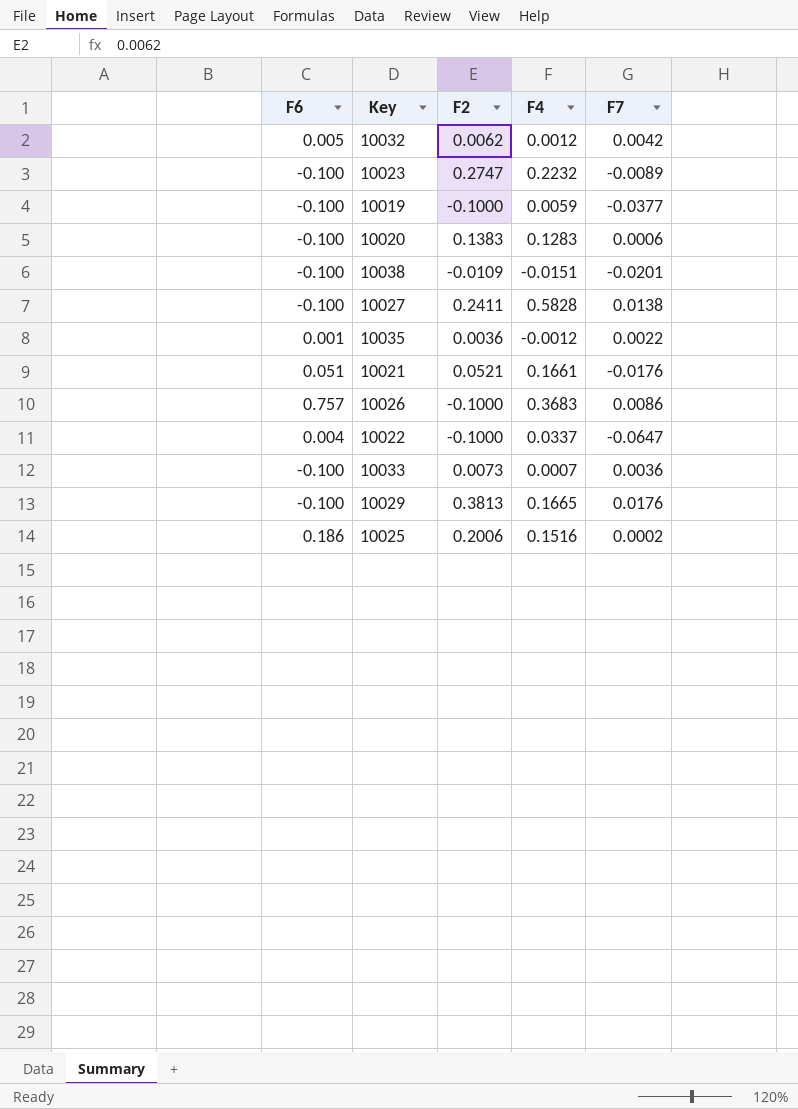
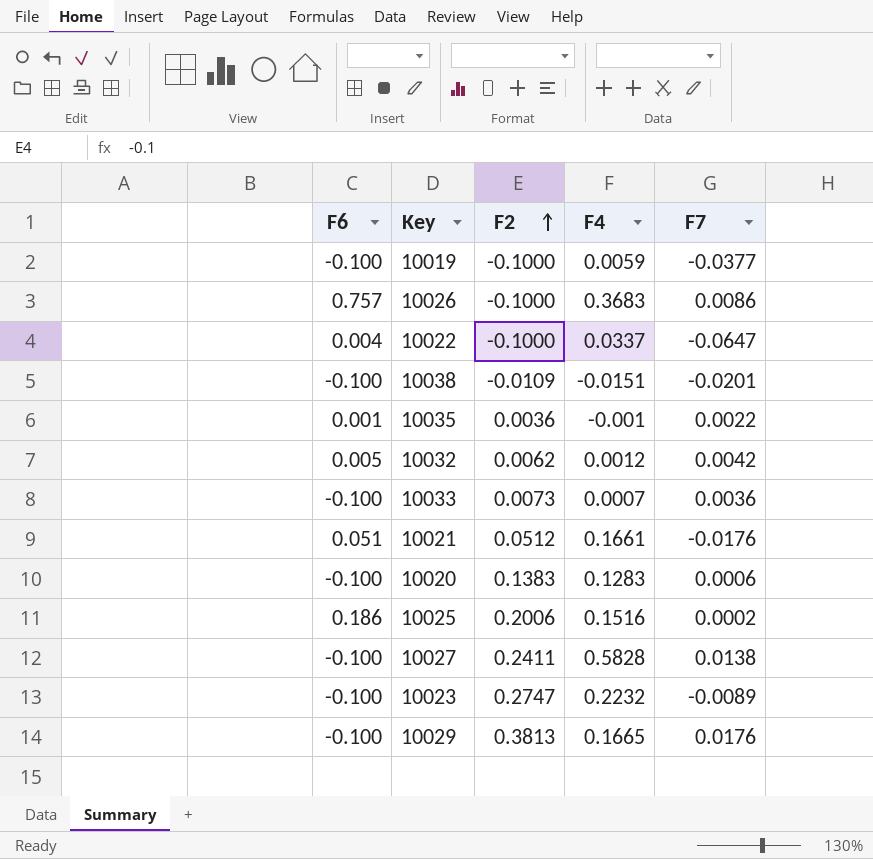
row order: none -> F2 ascending
10035 | F4: -0.0012 -> -0.001
10021 | F2: 0.0521 -> 0.0512

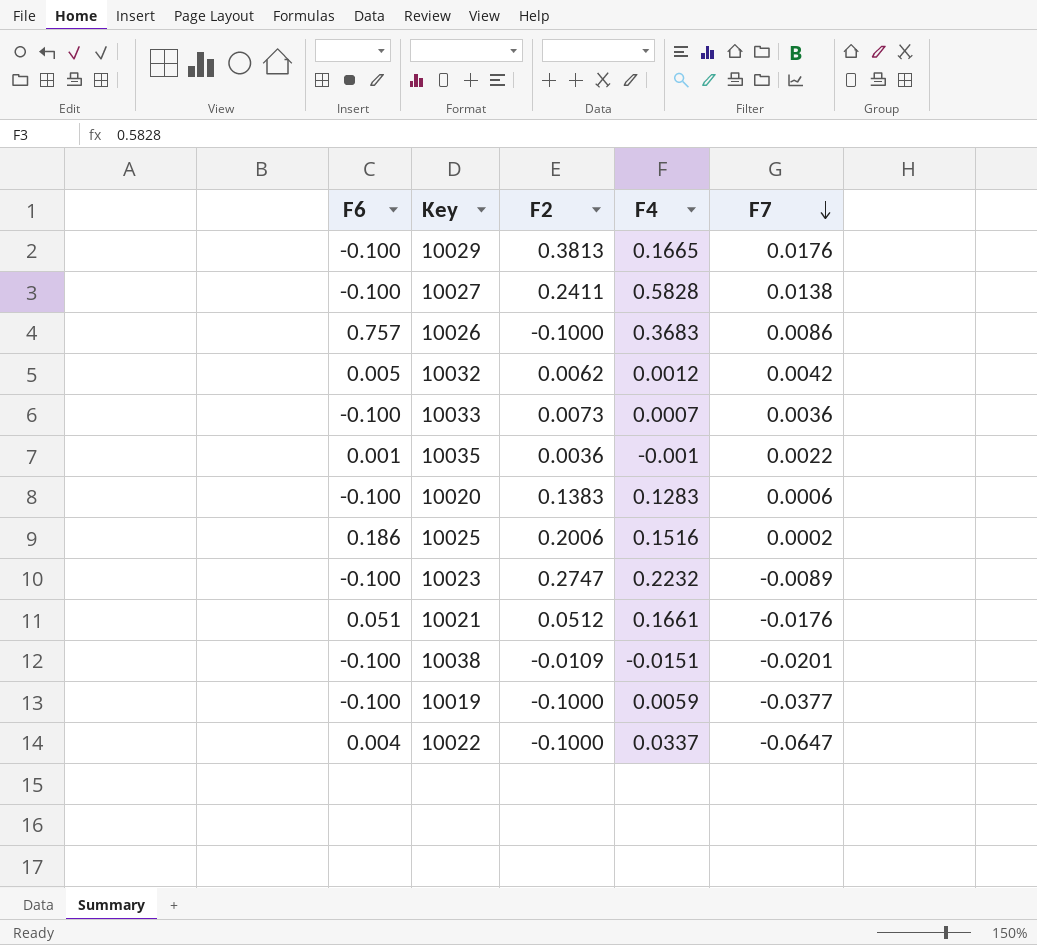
row order: F2 ascending -> F7 descending

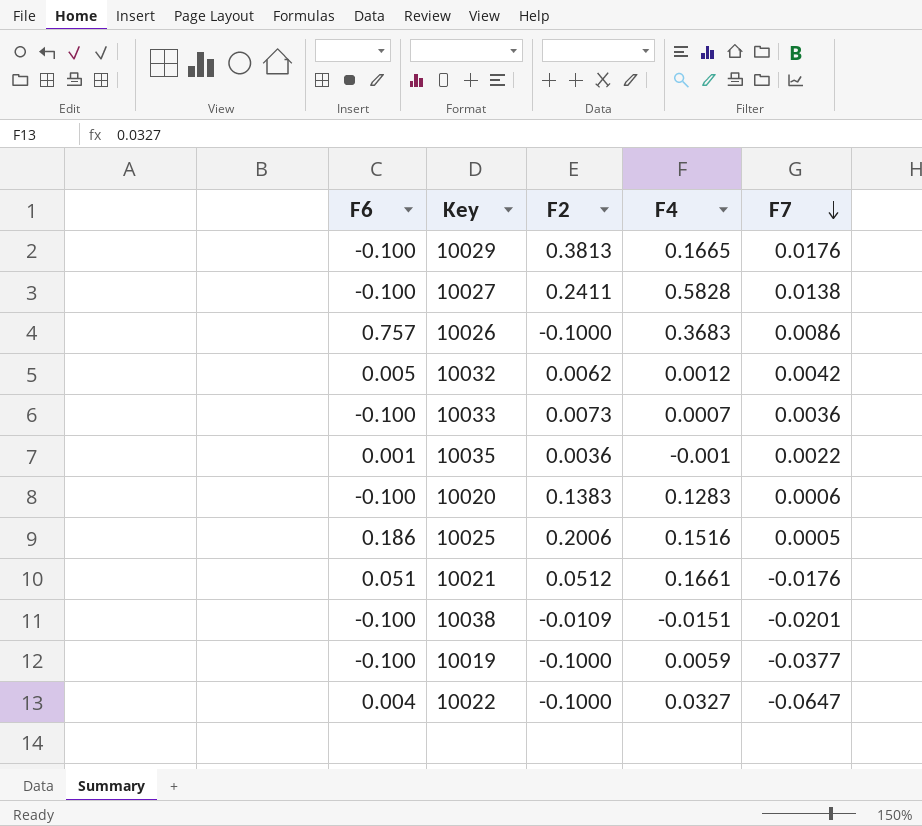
row 10023: -0.100 | 0.2747 | 0.2232 | -0.0089 -> none
10025 | F7: 0.0002 -> 0.0005
10022 | F4: 0.0337 -> 0.0327

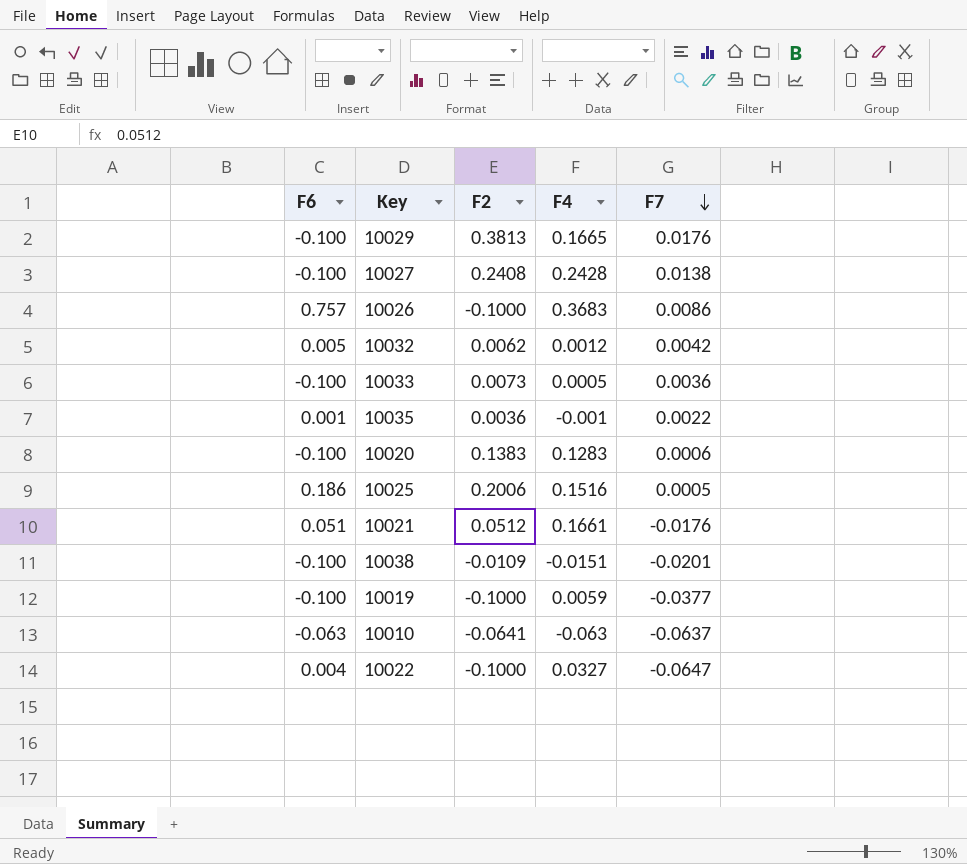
10027 | F2: 0.2411 -> 0.2408
10027 | F4: 0.5828 -> 0.2428
10033 | F4: 0.0007 -> 0.0005
row 10010: none -> -0.063 | -0.0641 | -0.063 | -0.0637

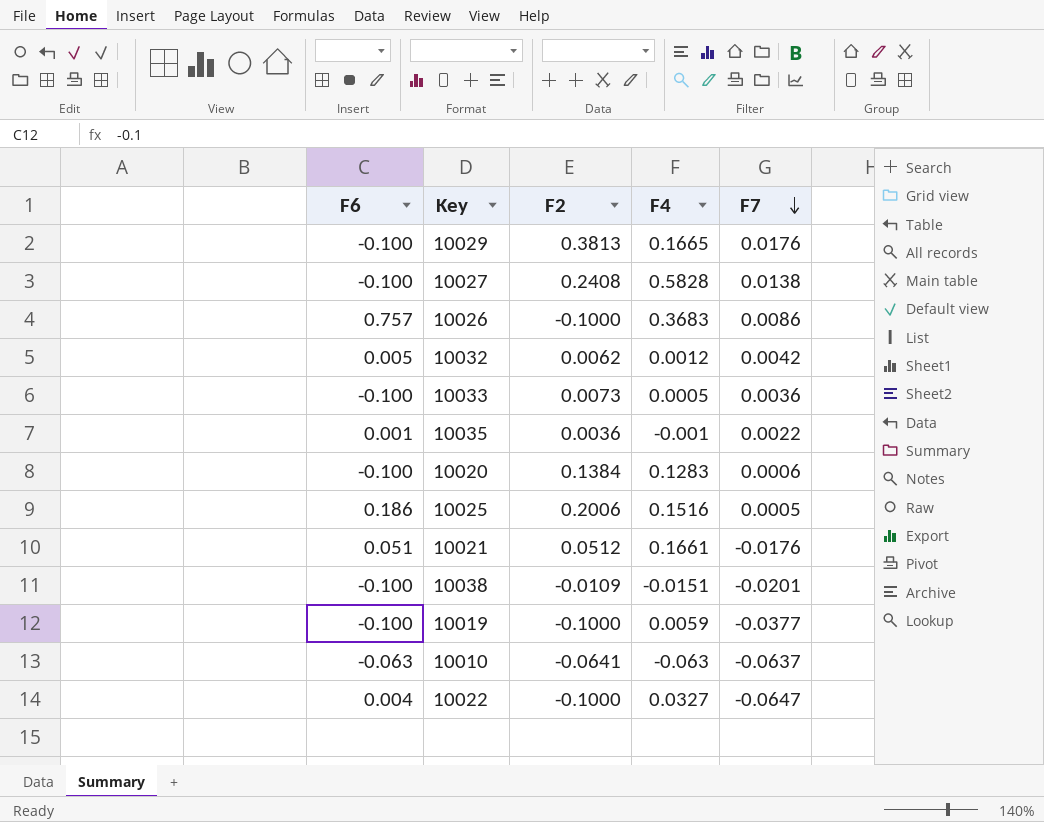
10027 | F4: 0.2428 -> 0.5828
10020 | F2: 0.1383 -> 0.1384

